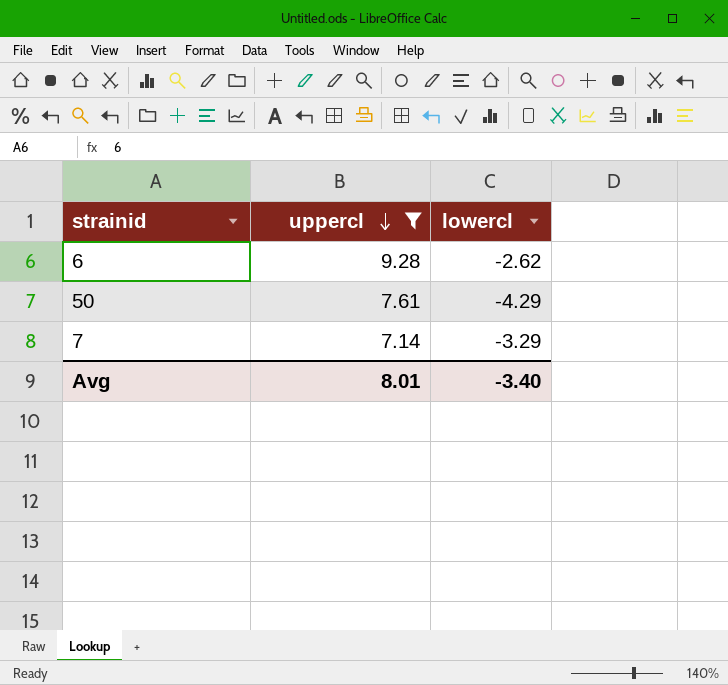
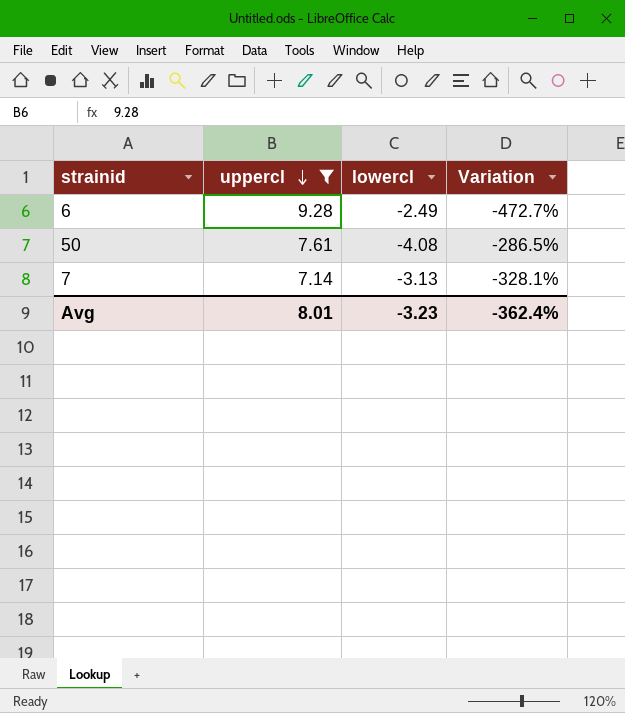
column Variation | formula: none -> ([uppercl] - [lowercl]) / [lowercl]
6 | lowercl: -2.62 -> -2.49
50 | lowercl: -4.29 -> -4.08
7 | lowercl: -3.29 -> -3.13
Avg | lowercl: -3.40 -> -3.23

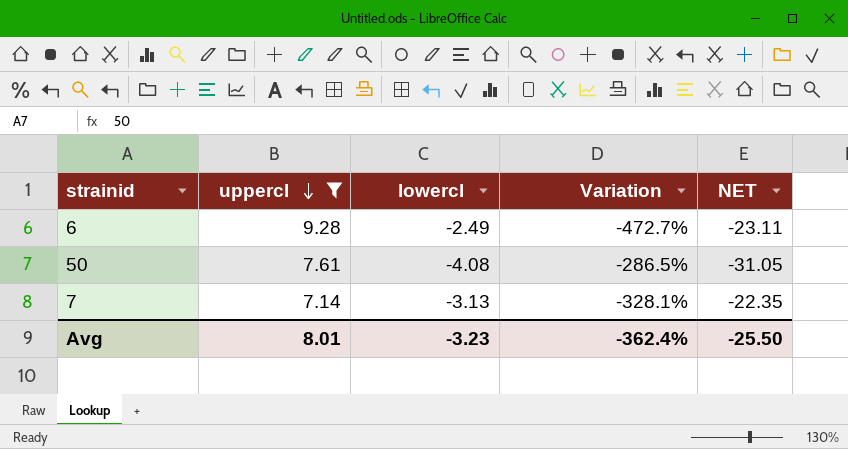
column NET | formula: none -> [uppercl] * [lowercl]

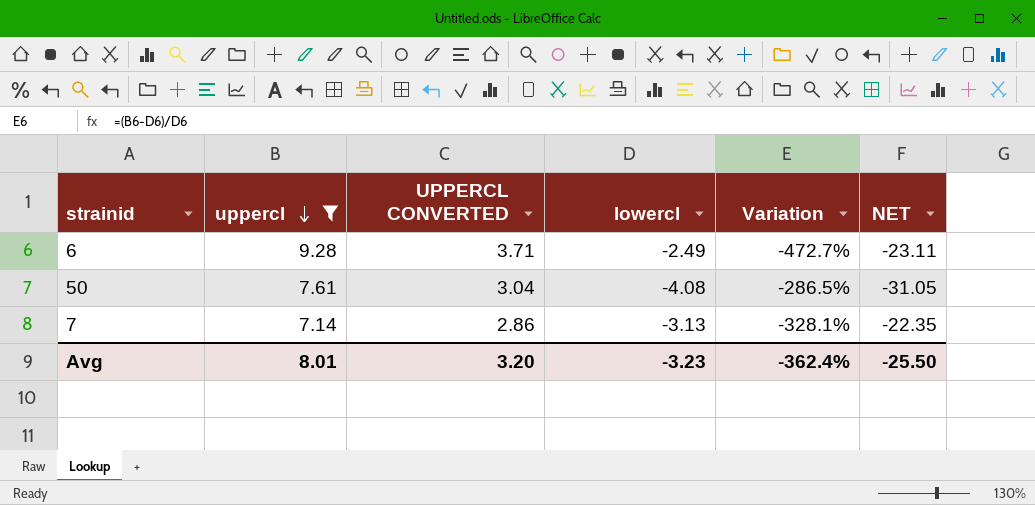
column UPPERCL CONVERTED | formula: none -> [uppercl] * 0.4

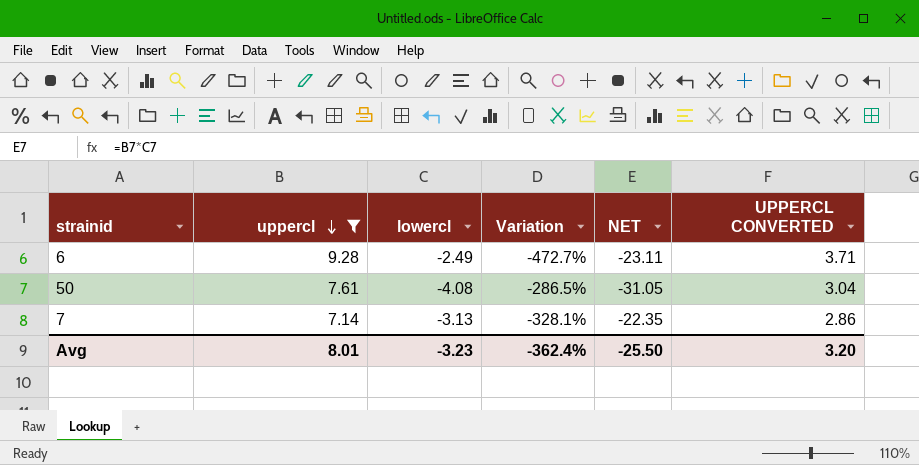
column UPPERCL CONVERTED | position: 3 -> 6

